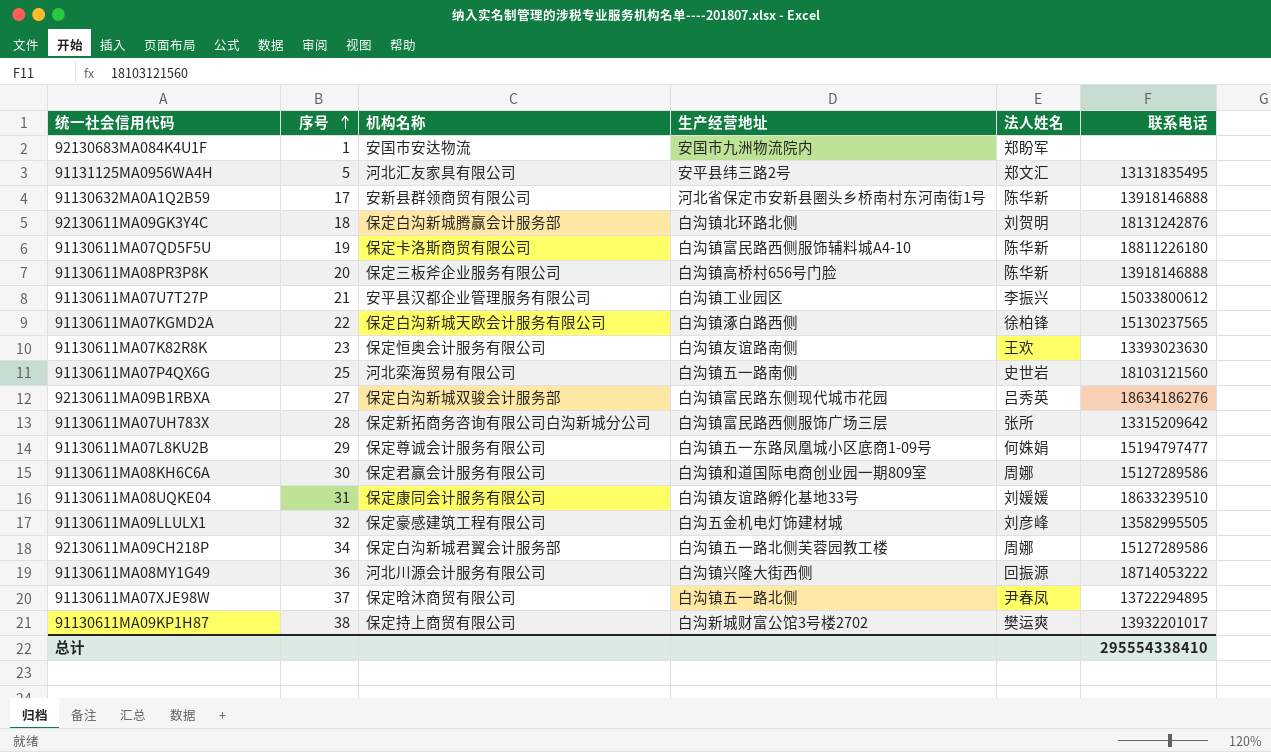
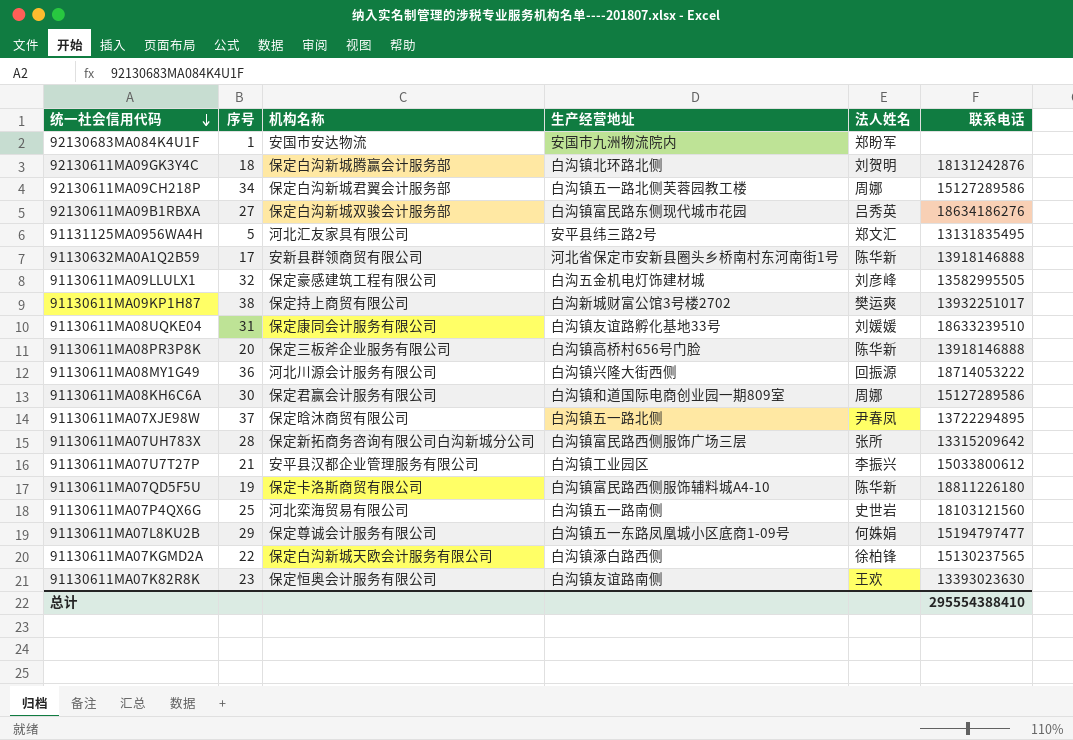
row order: 序号 ascending -> 统一社会信用代码 descending
91130611MA09KP1H87 | 联系电话: 13932201017 -> 13932251017
总计 | 联系电话: 295554338410 -> 295554388410

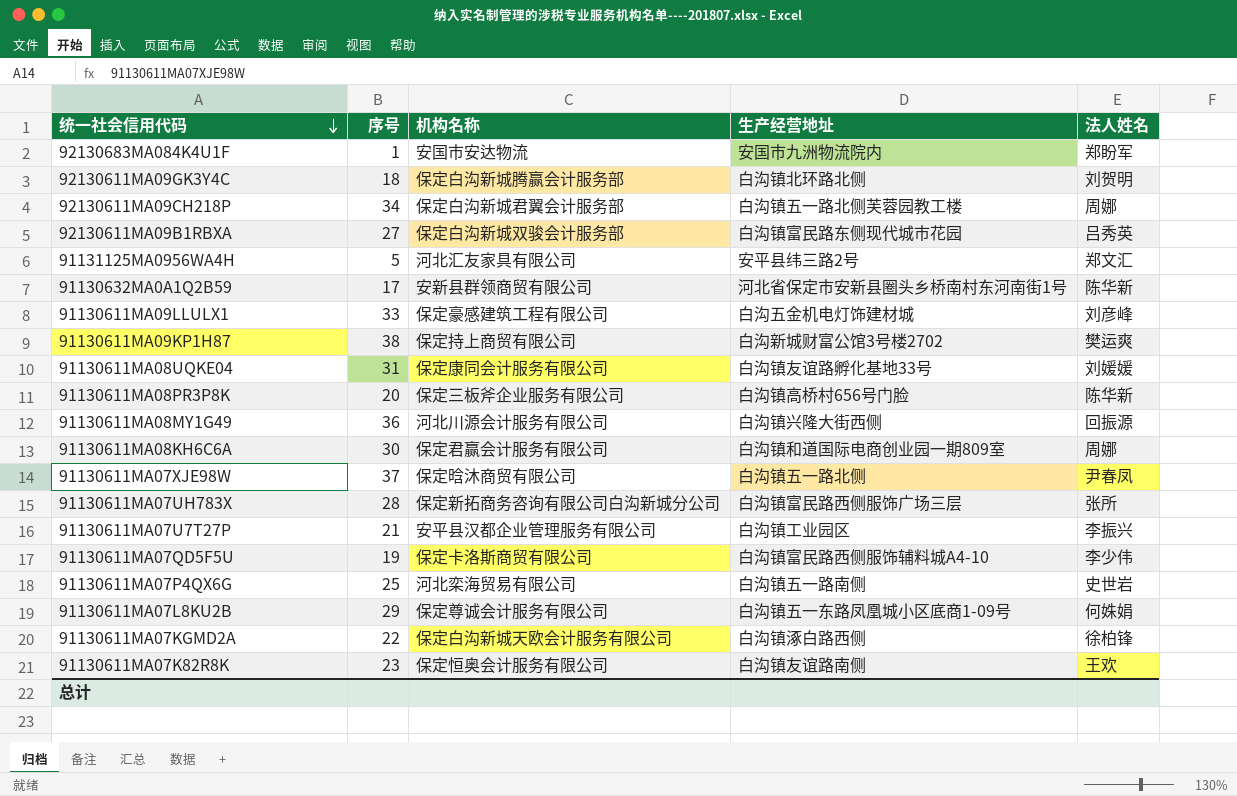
column 联系电话 | position: 6 -> none
91130611MA09LLULX1 | 序号: 32 -> 33
91130611MA07QD5F5U | 法人姓名: 陈华新 -> 李少伟

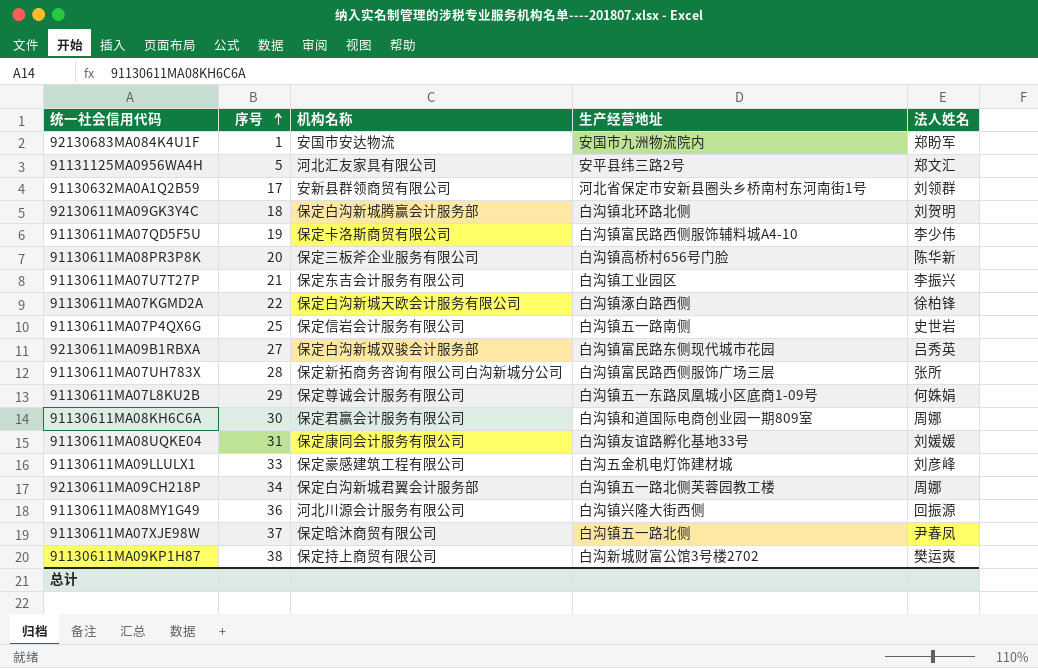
row order: 统一社会信用代码 descending -> 序号 ascending
row 91130611MA07K82R8K: 23 | 保定恒奥会计服务有限公司 | 白沟镇友谊路南侧 | 王欢 -> none
91130632MA0A1Q2B59 | 法人姓名: 陈华新 -> 刘领群
91130611MA07U7T27P | 机构名称: 安平县汉都企业管理服务有限公司 -> 保定东吉会计服务有限公司
91130611MA07P4QX6G | 机构名称: 河北栾海贸易有限公司 -> 保定信岩会计服务有限公司

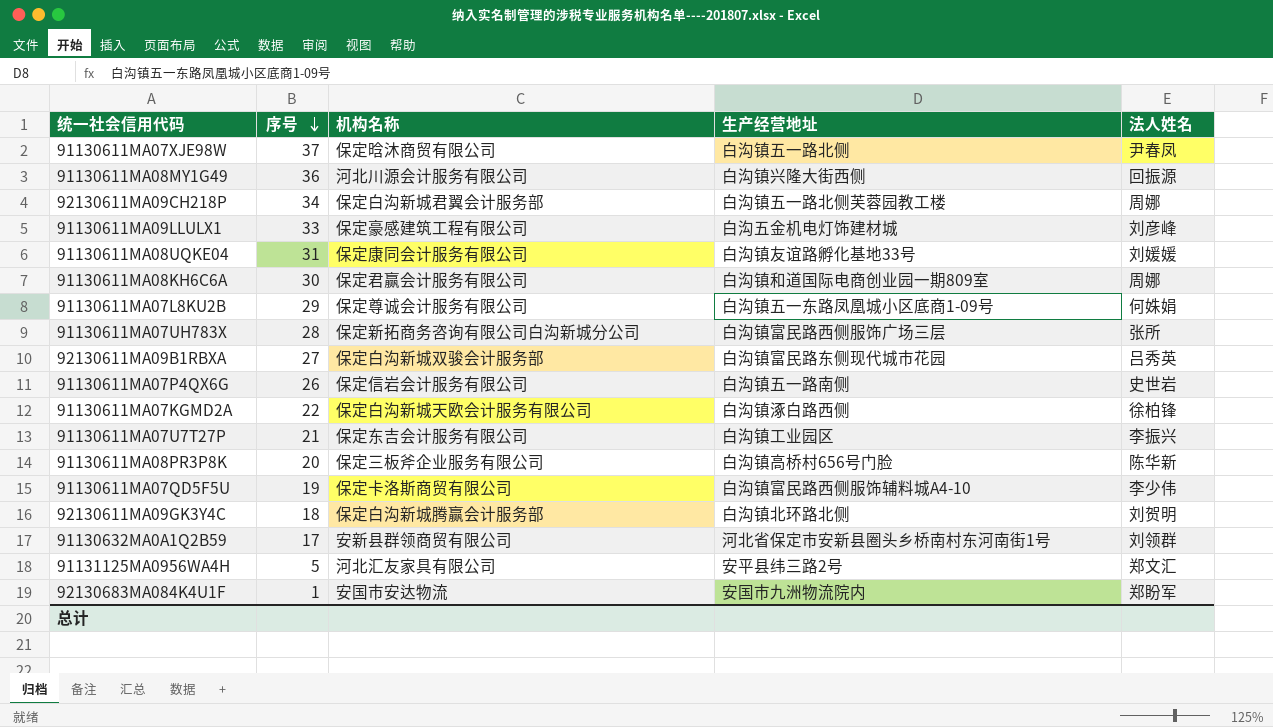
row order: 序号 ascending -> 序号 descending
row 91130611MA09KP1H87: 38 | 保定持上商贸有限公司 | 白沟新城财富公馆3号楼2702 | 樊运爽 -> none
91130611MA07P4QX6G | 序号: 25 -> 26

